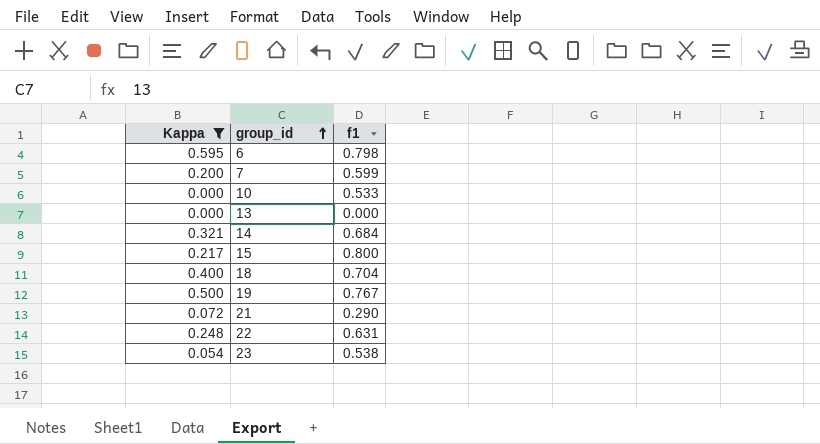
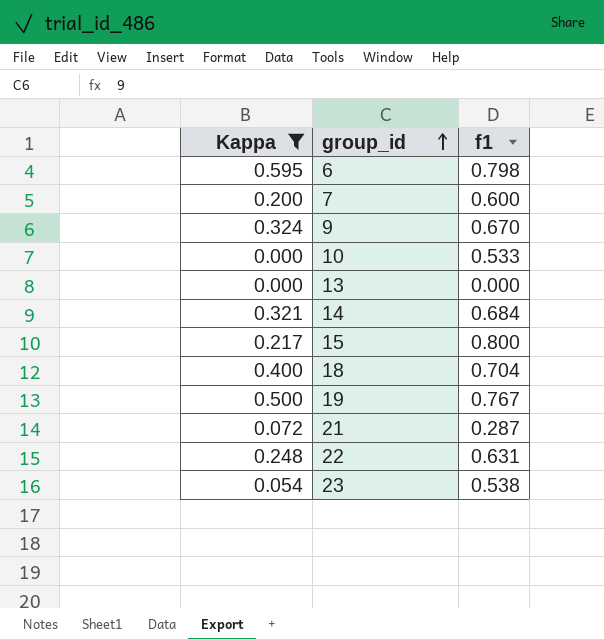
7 | f1: 0.599 -> 0.600
row 9: none -> 0.324 | 0.670
21 | f1: 0.290 -> 0.287

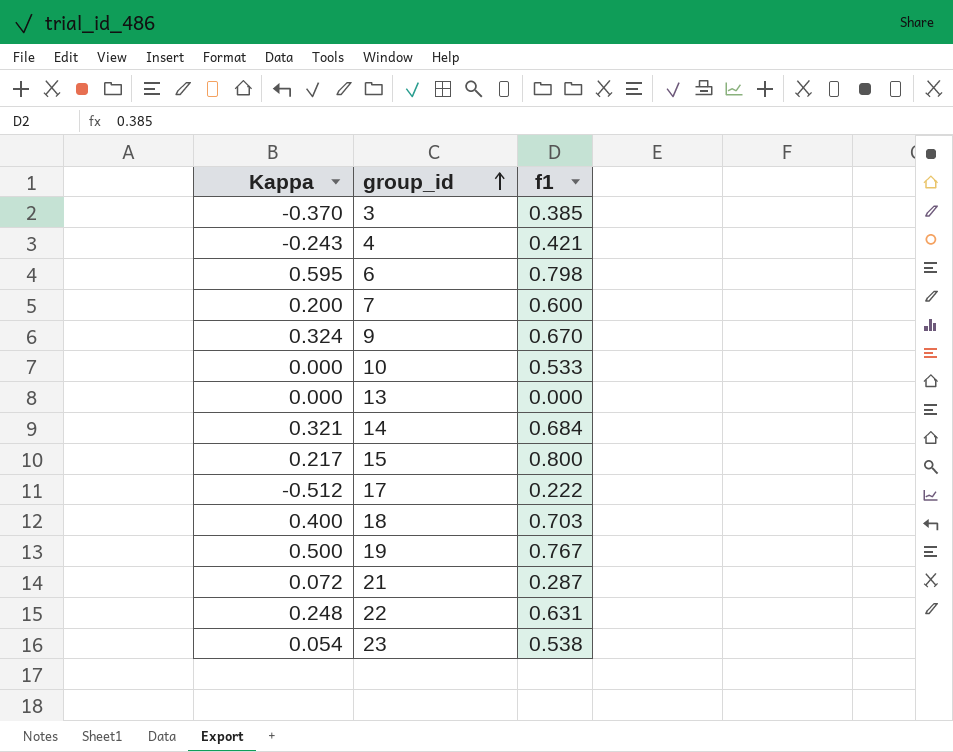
filter: Kappa >= 0.000 -> none
18 | f1: 0.704 -> 0.703

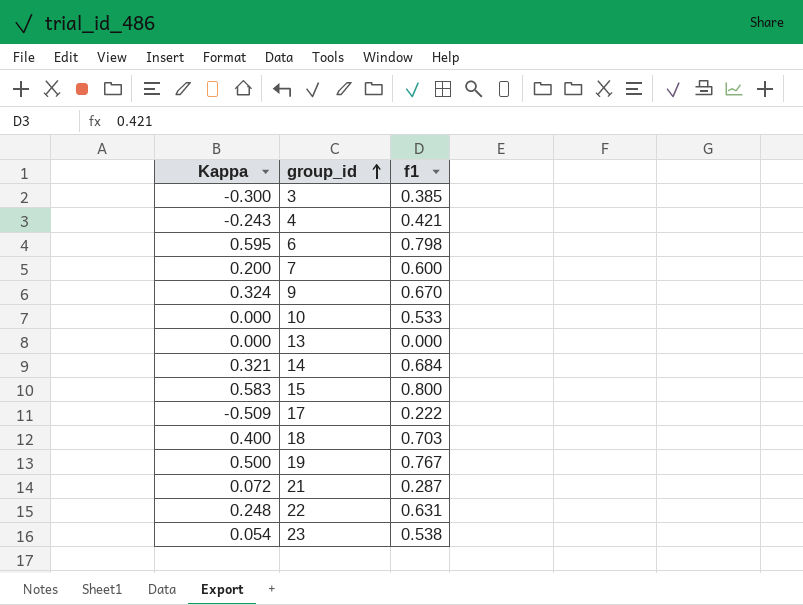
3 | Kappa: -0.370 -> -0.300
15 | Kappa: 0.217 -> 0.583
17 | Kappa: -0.512 -> -0.509

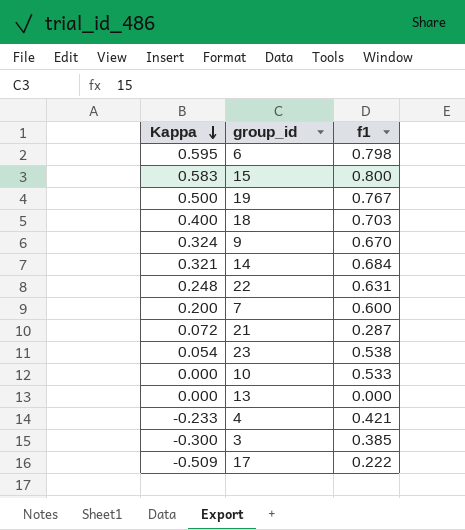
row order: group_id ascending -> Kappa descending
4 | Kappa: -0.243 -> -0.233

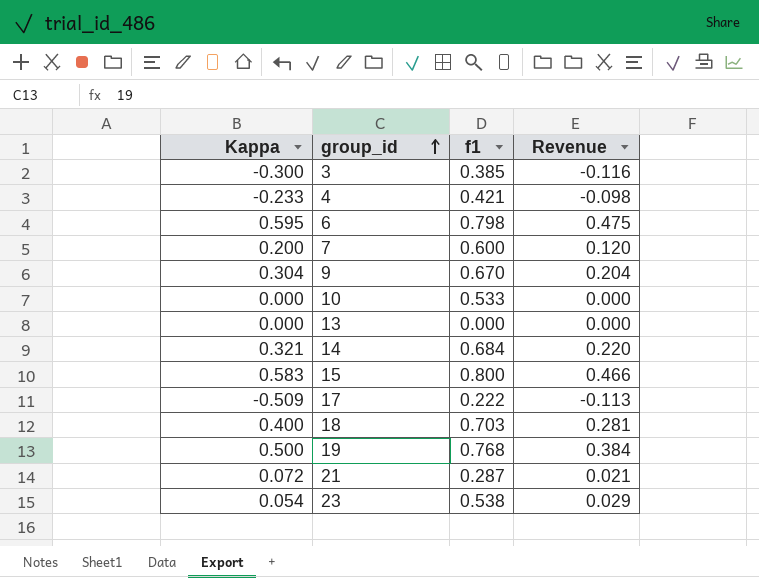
row order: Kappa descending -> group_id ascending
column Revenue | formula: none -> [Kappa] * [f1]
row 22: 0.248 | 0.631 -> none
9 | Kappa: 0.324 -> 0.304
19 | f1: 0.767 -> 0.768

